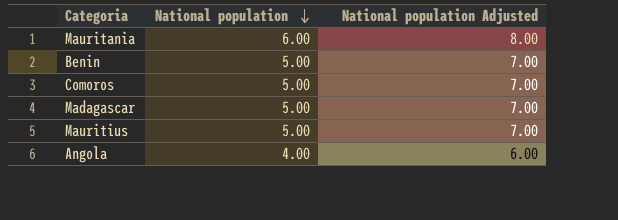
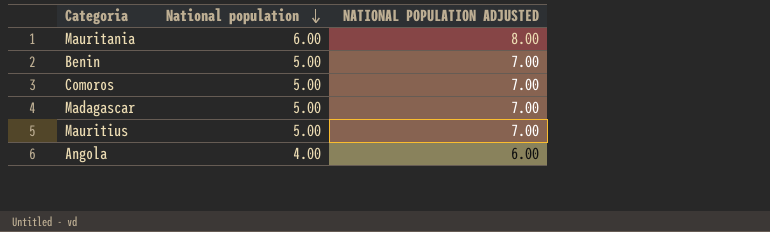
column name: National population Adjusted -> NATIONAL POPULATION ADJUSTED

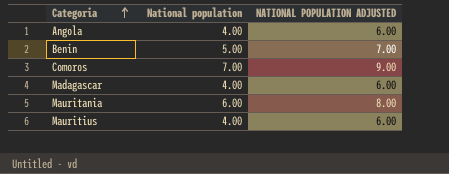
row order: National population descending -> Categoria ascending
Comoros | National population: 5.00 -> 7.00
Comoros | NATIONAL POPULATION ADJUSTED: 7.00 -> 9.00
Madagascar | National population: 5.00 -> 4.00
Madagascar | NATIONAL POPULATION ADJUSTED: 7.00 -> 6.00
Mauritius | National population: 5.00 -> 4.00
Mauritius | NATIONAL POPULATION ADJUSTED: 7.00 -> 6.00

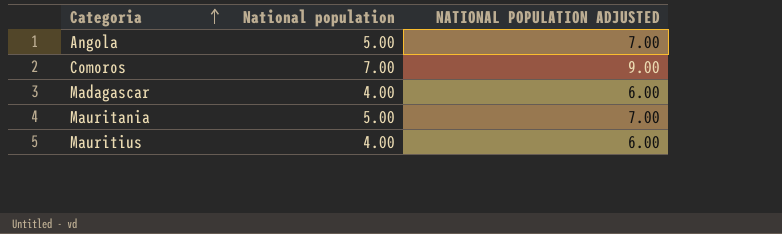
row Benin: 5.00 | 7.00 -> none
Angola | National population: 4.00 -> 5.00
Angola | NATIONAL POPULATION ADJUSTED: 6.00 -> 7.00
Mauritania | National population: 6.00 -> 5.00
Mauritania | NATIONAL POPULATION ADJUSTED: 8.00 -> 7.00

